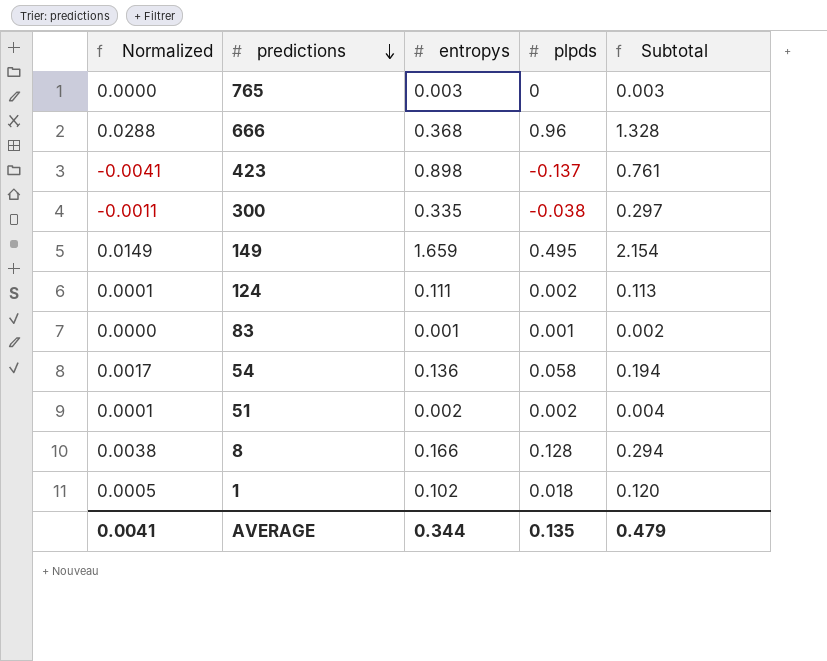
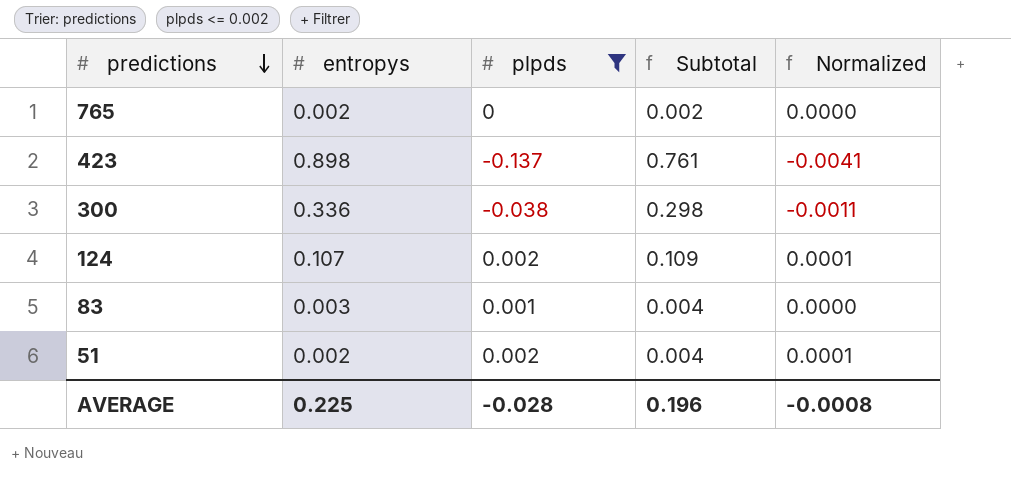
filter: none -> plpds <= 0.002
column Normalized | position: 1 -> 5
765 | entropys: 0.003 -> 0.002
765 | Subtotal: 0.003 -> 0.002
300 | entropys: 0.335 -> 0.336
300 | Subtotal: 0.297 -> 0.298
124 | entropys: 0.111 -> 0.107
124 | Subtotal: 0.113 -> 0.109
83 | entropys: 0.001 -> 0.003
83 | Subtotal: 0.002 -> 0.004
AVERAGE | entropys: 0.344 -> 0.225
AVERAGE | plpds: 0.135 -> -0.028
AVERAGE | Subtotal: 0.479 -> 0.196
AVERAGE | Normalized: 0.0041 -> -0.0008

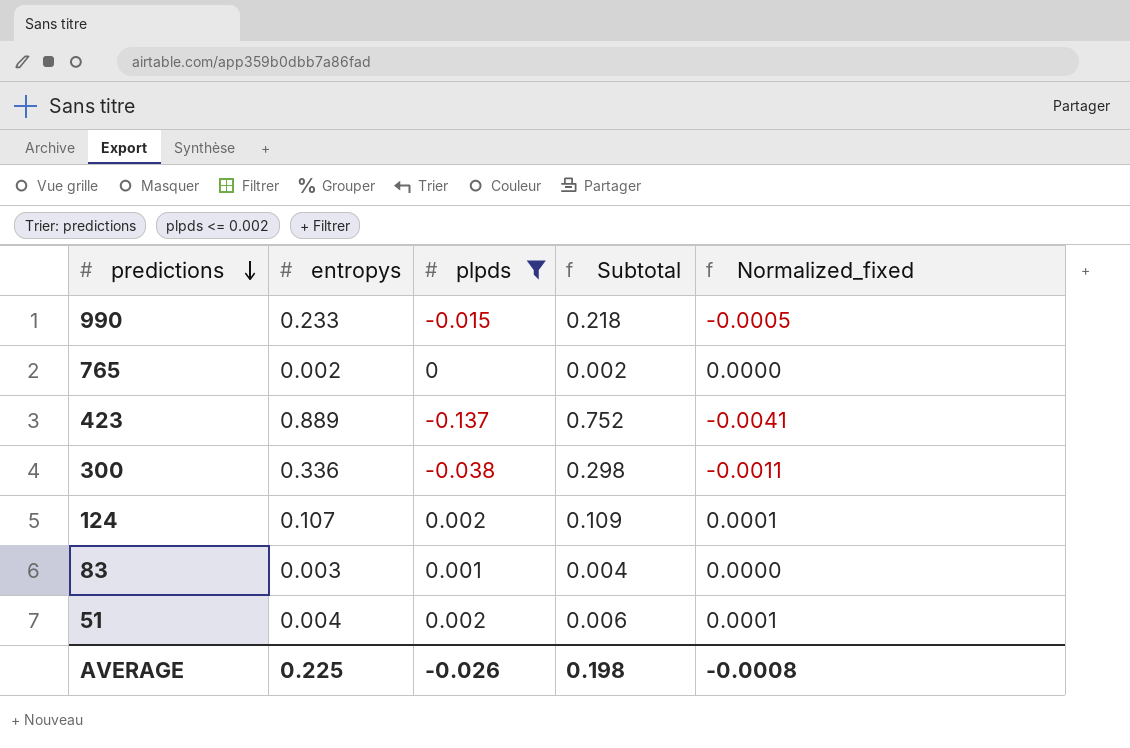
column name: Normalized -> Normalized_fixed
row 990: none -> 0.233 | -0.015 | 0.218 | -0.0005
423 | entropys: 0.898 -> 0.889
423 | Subtotal: 0.761 -> 0.752
51 | entropys: 0.002 -> 0.004
51 | Subtotal: 0.004 -> 0.006
AVERAGE | plpds: -0.028 -> -0.026
AVERAGE | Subtotal: 0.196 -> 0.198

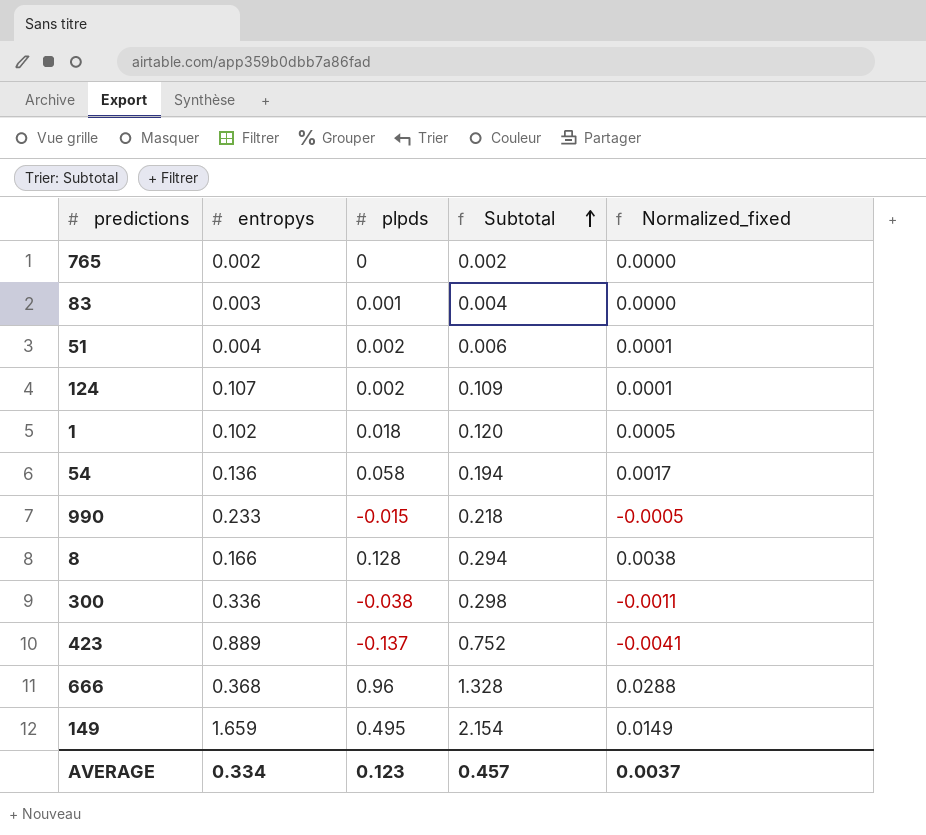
filter: plpds <= 0.002 -> none
row order: predictions descending -> Subtotal ascending
AVERAGE | entropys: 0.225 -> 0.334
AVERAGE | plpds: -0.026 -> 0.123
AVERAGE | Subtotal: 0.198 -> 0.457
AVERAGE | Normalized_fixed: -0.0008 -> 0.0037

